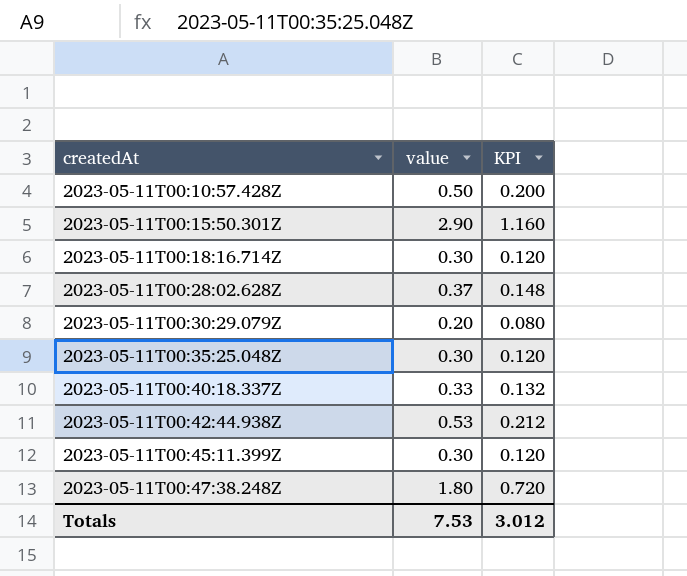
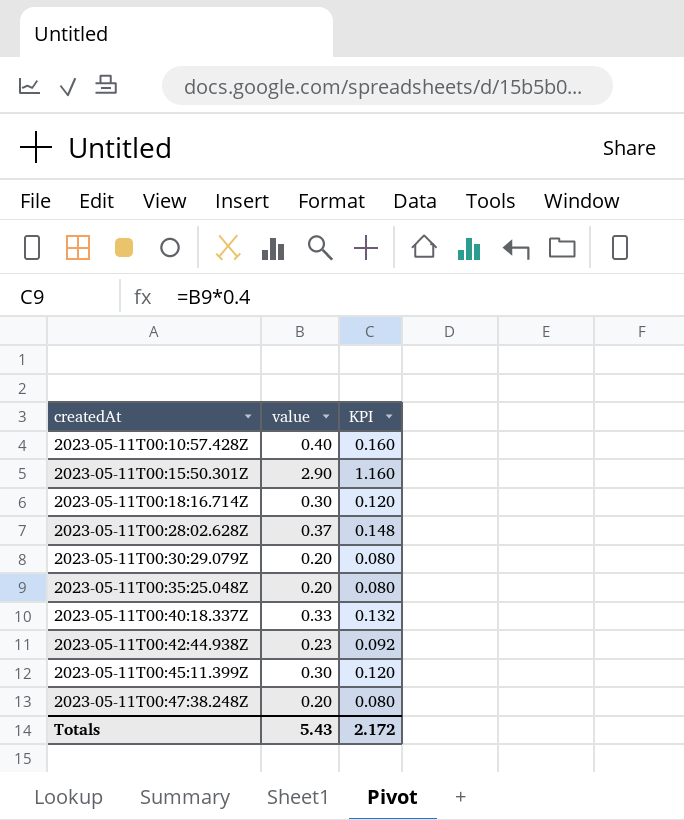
2023-05-11T00:10:57.428Z | value: 0.50 -> 0.40
2023-05-11T00:10:57.428Z | KPI: 0.200 -> 0.160
2023-05-11T00:35:25.048Z | value: 0.30 -> 0.20
2023-05-11T00:35:25.048Z | KPI: 0.120 -> 0.080
2023-05-11T00:42:44.938Z | value: 0.53 -> 0.23
2023-05-11T00:42:44.938Z | KPI: 0.212 -> 0.092
2023-05-11T00:47:38.248Z | value: 1.80 -> 0.20
2023-05-11T00:47:38.248Z | KPI: 0.720 -> 0.080
Totals | value: 7.53 -> 5.43
Totals | KPI: 3.012 -> 2.172

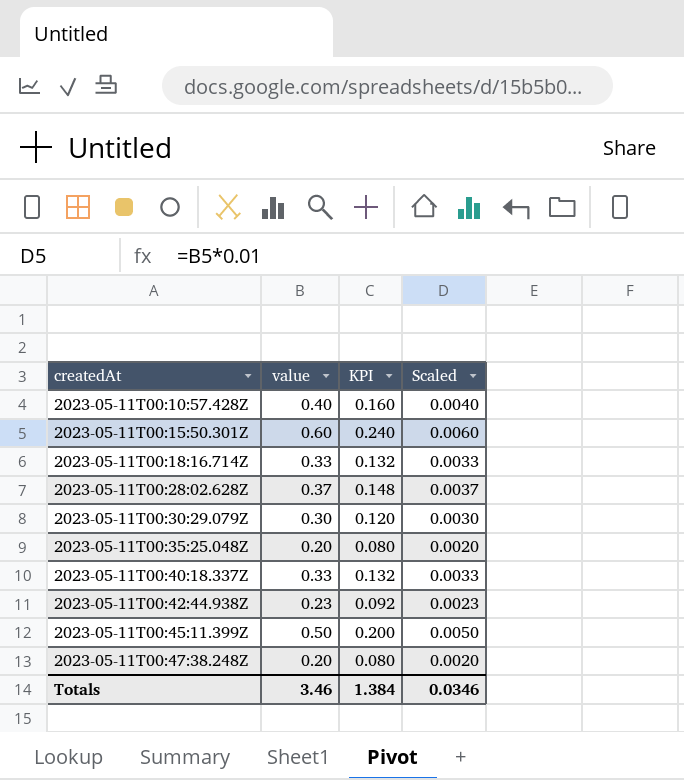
column Scaled | formula: none -> [value] * 0.01
2023-05-11T00:15:50.301Z | value: 2.90 -> 0.60
2023-05-11T00:15:50.301Z | KPI: 1.160 -> 0.240
2023-05-11T00:18:16.714Z | value: 0.30 -> 0.33
2023-05-11T00:18:16.714Z | KPI: 0.120 -> 0.132
2023-05-11T00:30:29.079Z | value: 0.20 -> 0.30
2023-05-11T00:30:29.079Z | KPI: 0.080 -> 0.120
2023-05-11T00:45:11.399Z | value: 0.30 -> 0.50
2023-05-11T00:45:11.399Z | KPI: 0.120 -> 0.200
Totals | value: 5.43 -> 3.46
Totals | KPI: 2.172 -> 1.384

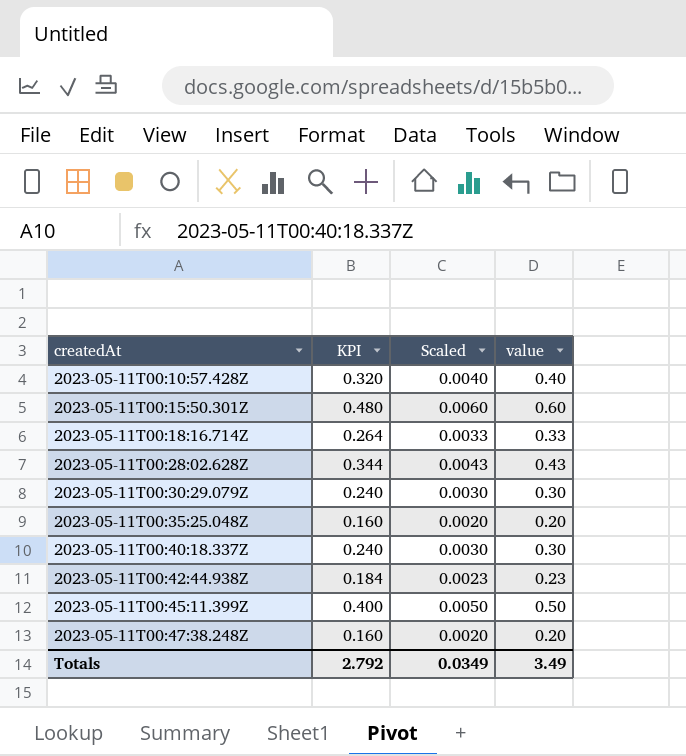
column KPI | formula: [value] * 0.4 -> [value] * 0.8
column value | position: 2 -> 4
2023-05-11T00:28:02.628Z | Scaled: 0.0037 -> 0.0043
2023-05-11T00:28:02.628Z | value: 0.37 -> 0.43
2023-05-11T00:40:18.337Z | Scaled: 0.0033 -> 0.0030
2023-05-11T00:40:18.337Z | value: 0.33 -> 0.30
Totals | KPI: 1.384 -> 2.792
Totals | Scaled: 0.0346 -> 0.0349
Totals | value: 3.46 -> 3.49

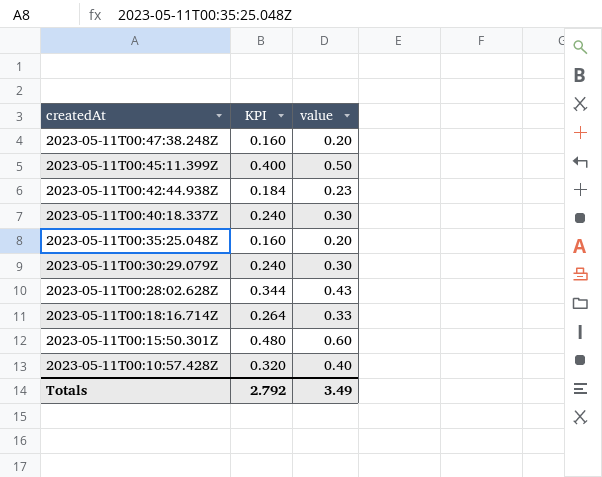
row order: createdAt ascending -> createdAt descending
column Scaled | formula: [value] * 0.01 -> none

